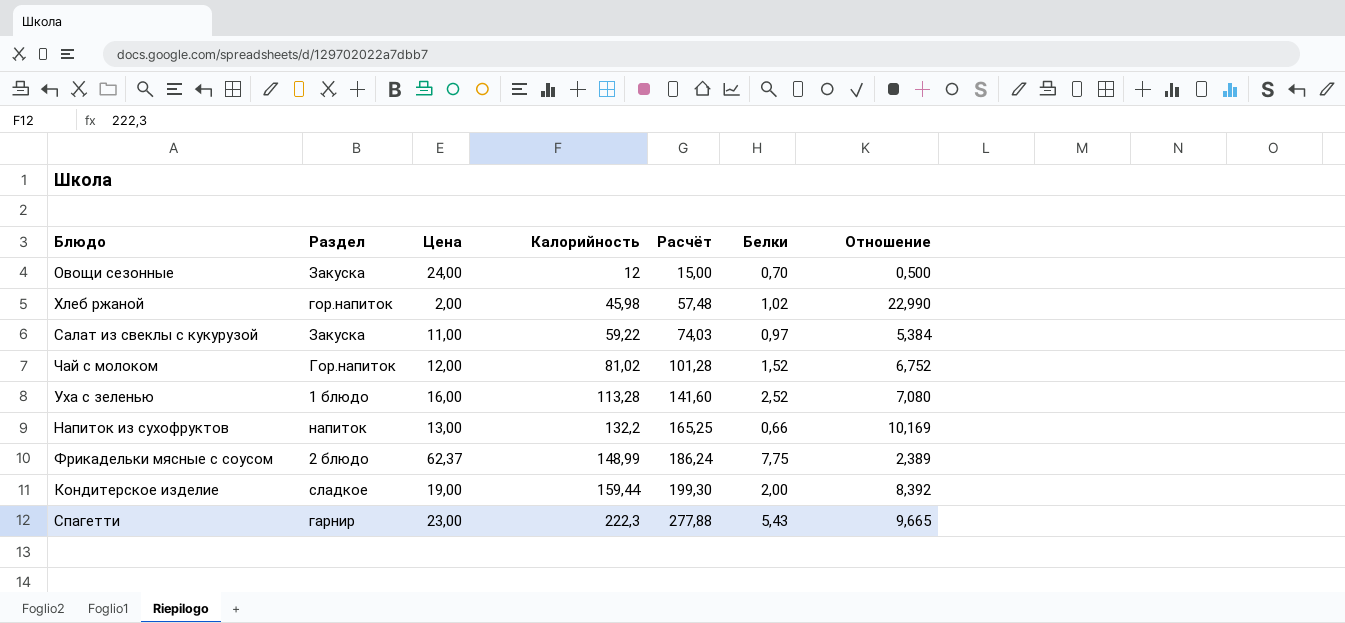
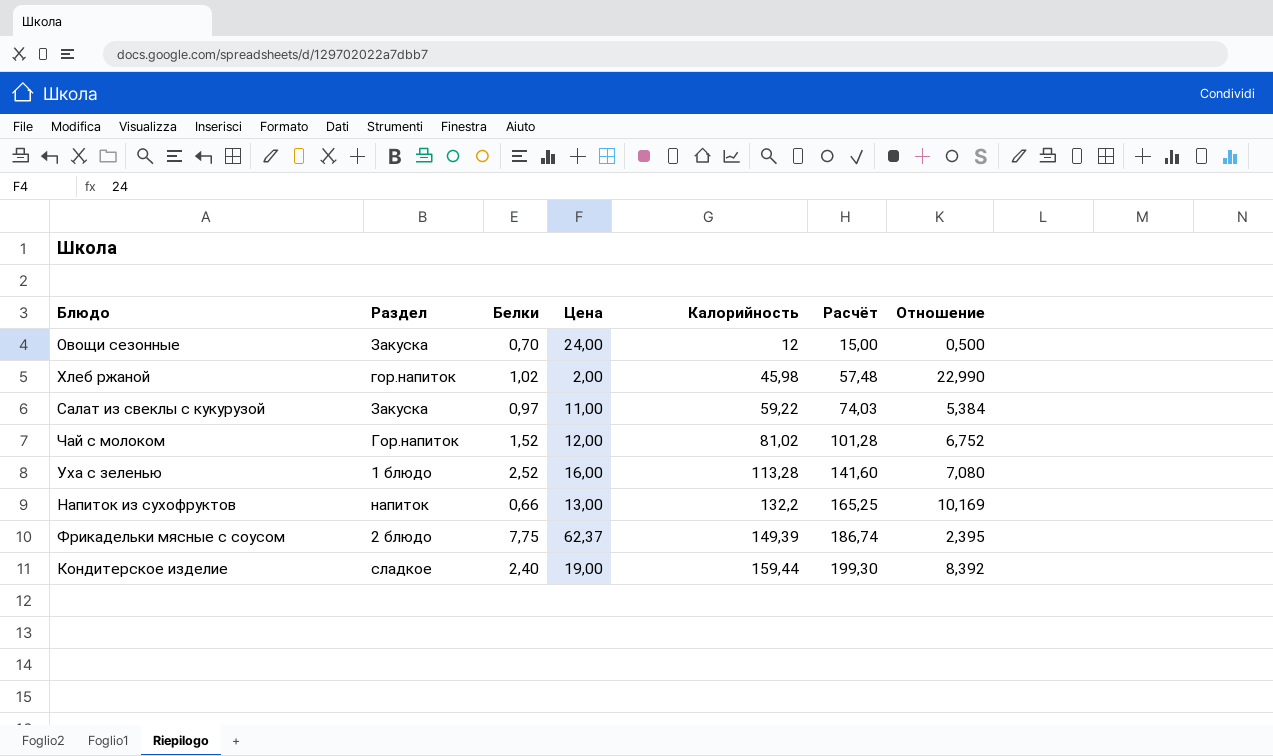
column Белки | position: 6 -> 3
row Спагетти: гарнир | 23,00 | 222,3 | 277,88 | 5,43 | 9,665 -> none
Фрикадельки мясные с соусом | Калорийность: 148,99 -> 149,39
Фрикадельки мясные с соусом | Расчёт: 186,24 -> 186,74
Фрикадельки мясные с соусом | Отношение: 2,389 -> 2,395
Кондитерское изделие | Белки: 2,00 -> 2,40

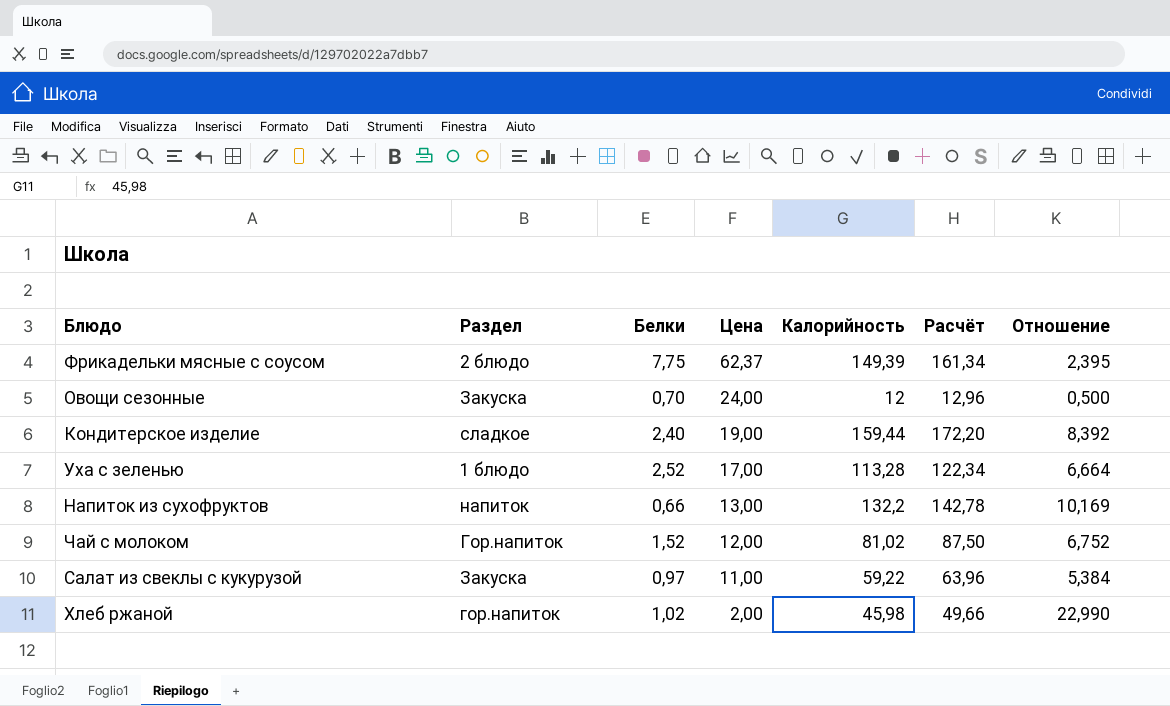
row order: Калорийность ascending -> Цена descending
column Расчёт | formula: [Калорийность] * 1,25 -> [Калорийность] * 1,08
Уха с зеленью | Цена: 16,00 -> 17,00
Уха с зеленью | Отношение: 7,080 -> 6,664

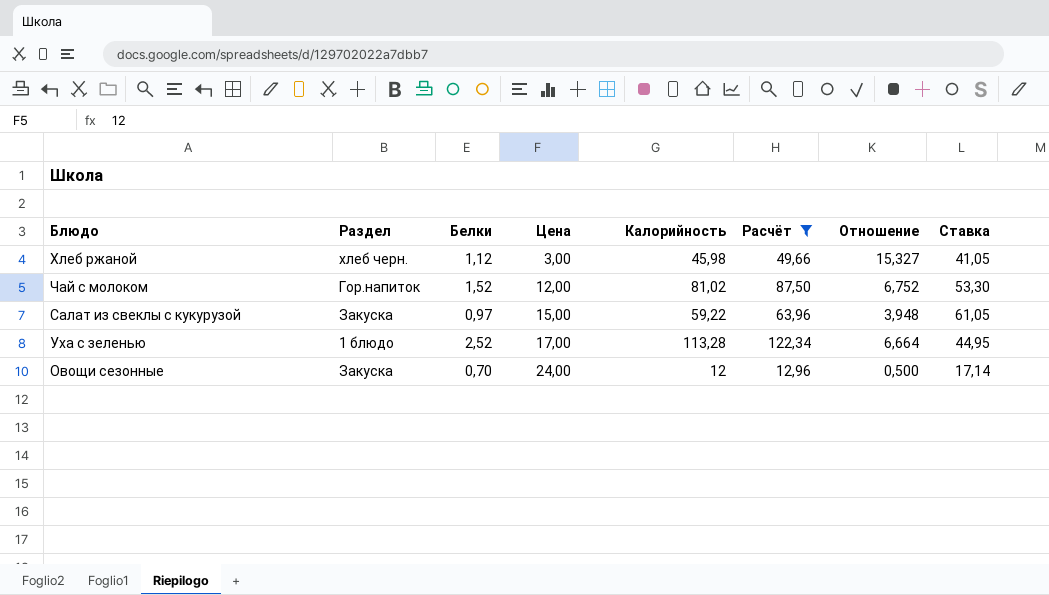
filter: none -> Расчёт <= 122,34
row order: Цена descending -> Цена ascending
column Ставка | formula: none -> [Калорийность] / [Белки]
Хлеб ржаной | Раздел: гор.напиток -> хлеб черн.
Хлеб ржаной | Белки: 1,02 -> 1,12
Хлеб ржаной | Цена: 2,00 -> 3,00
Хлеб ржаной | Отношение: 22,990 -> 15,327
Салат из свеклы с кукурузой | Цена: 11,00 -> 15,00
Салат из свеклы с кукурузой | Отношение: 5,384 -> 3,948

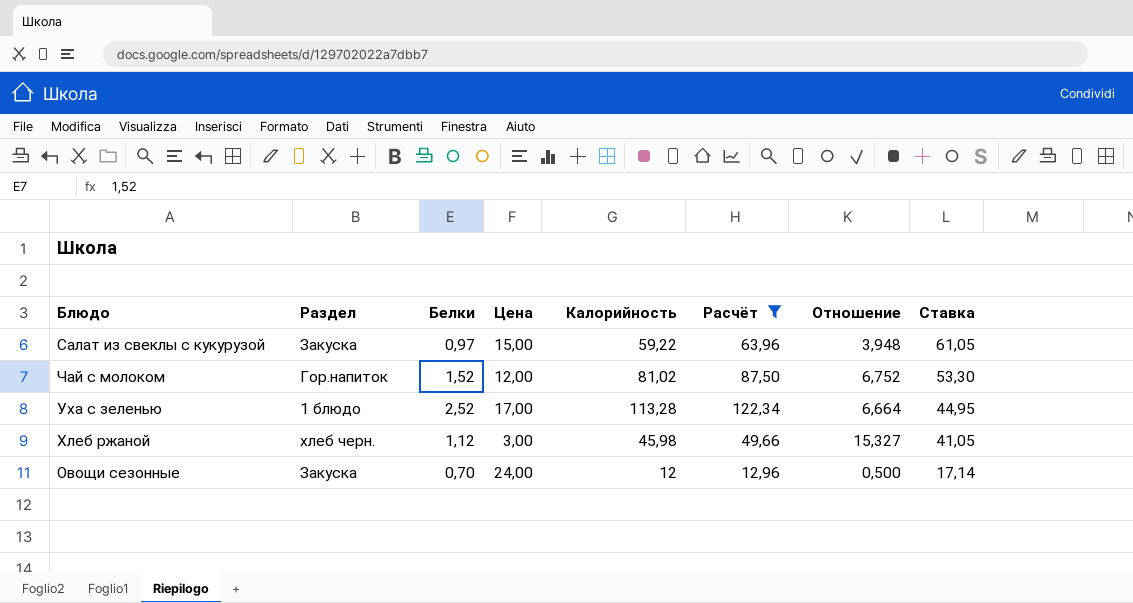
row order: Цена ascending -> Ставка descending

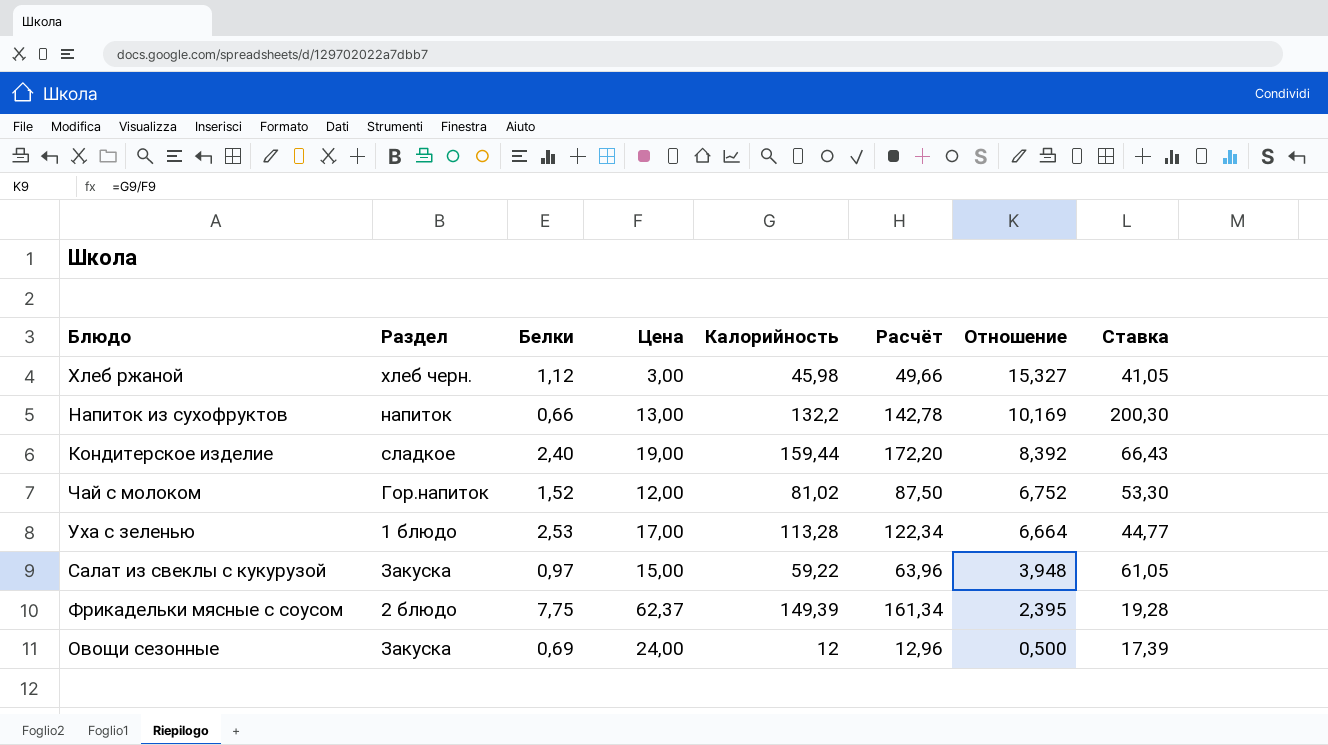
filter: Расчёт <= 122,34 -> none
row order: Ставка descending -> Отношение descending
Уха с зеленью | Белки: 2,52 -> 2,53
Уха с зеленью | Ставка: 44,95 -> 44,77
Овощи сезонные | Белки: 0,70 -> 0,69
Овощи сезонные | Ставка: 17,14 -> 17,39

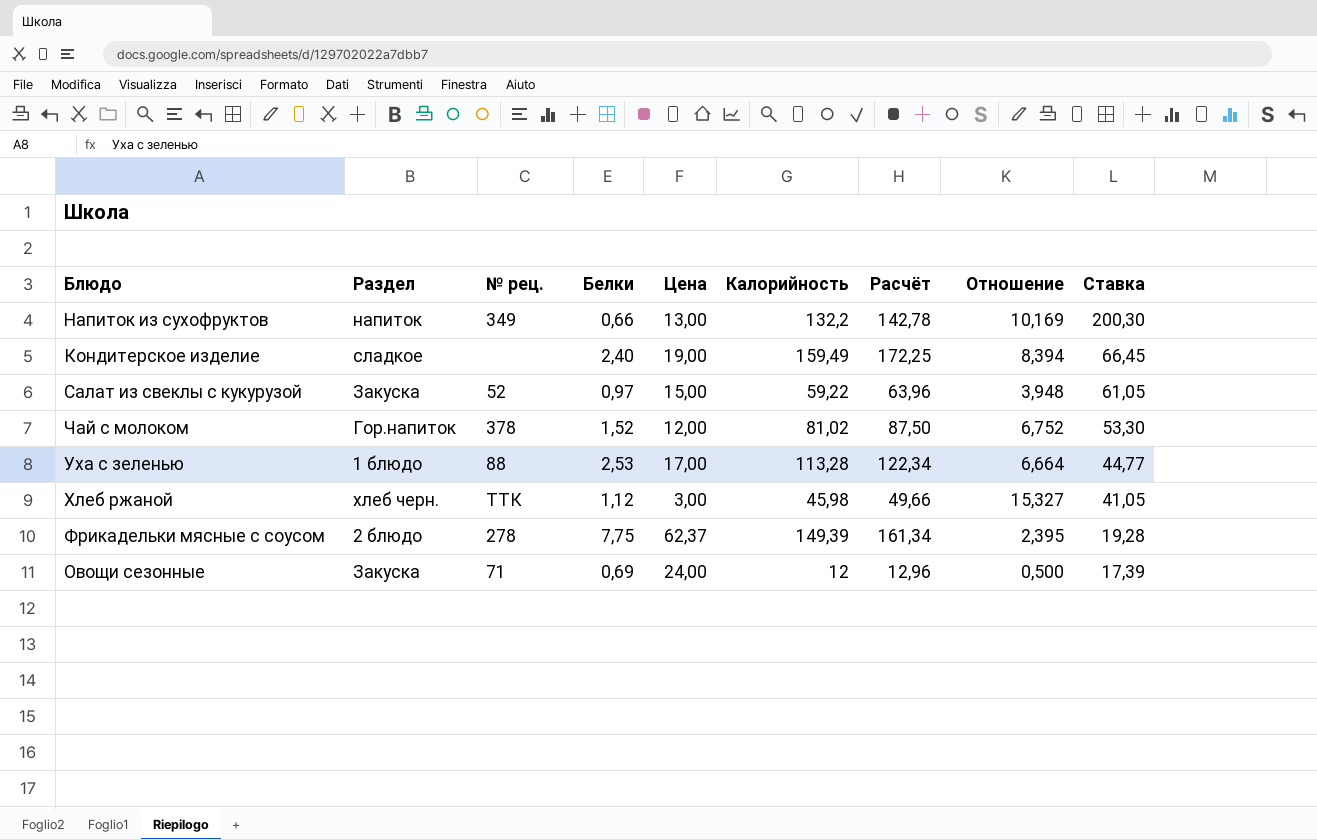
row order: Отношение descending -> Ставка descending
column № рец. | position: none -> 3
Кондитерское изделие | Калорийность: 159,44 -> 159,49
Кондитерское изделие | Расчёт: 172,20 -> 172,25
Кондитерское изделие | Отношение: 8,392 -> 8,394
Кондитерское изделие | Ставка: 66,43 -> 66,45

